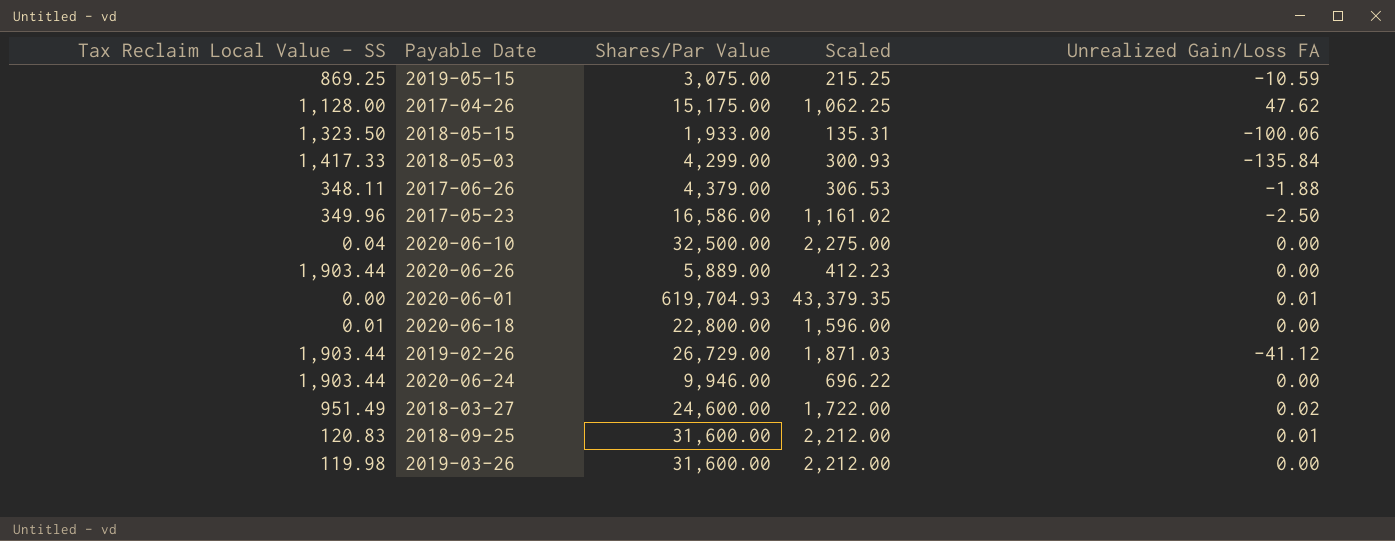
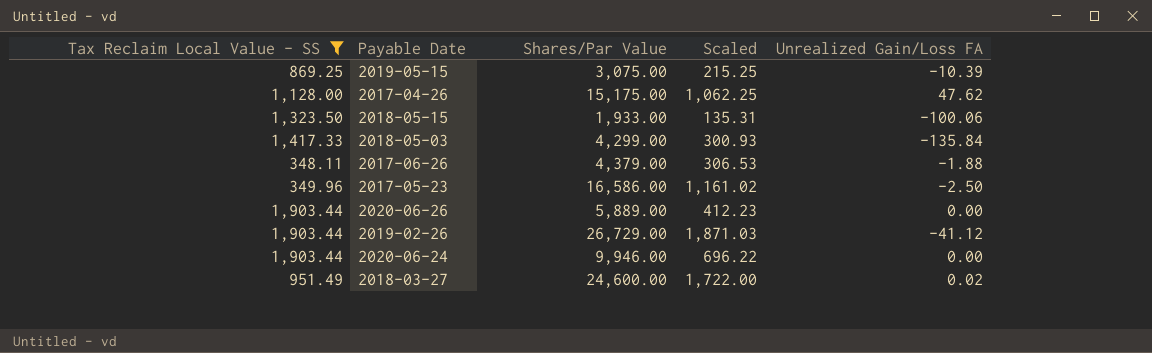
filter: none -> Tax Reclaim Local Value - SS >= 348.11
2019-05-15 | Unrealized Gain/Loss FA: -10.59 -> -10.39

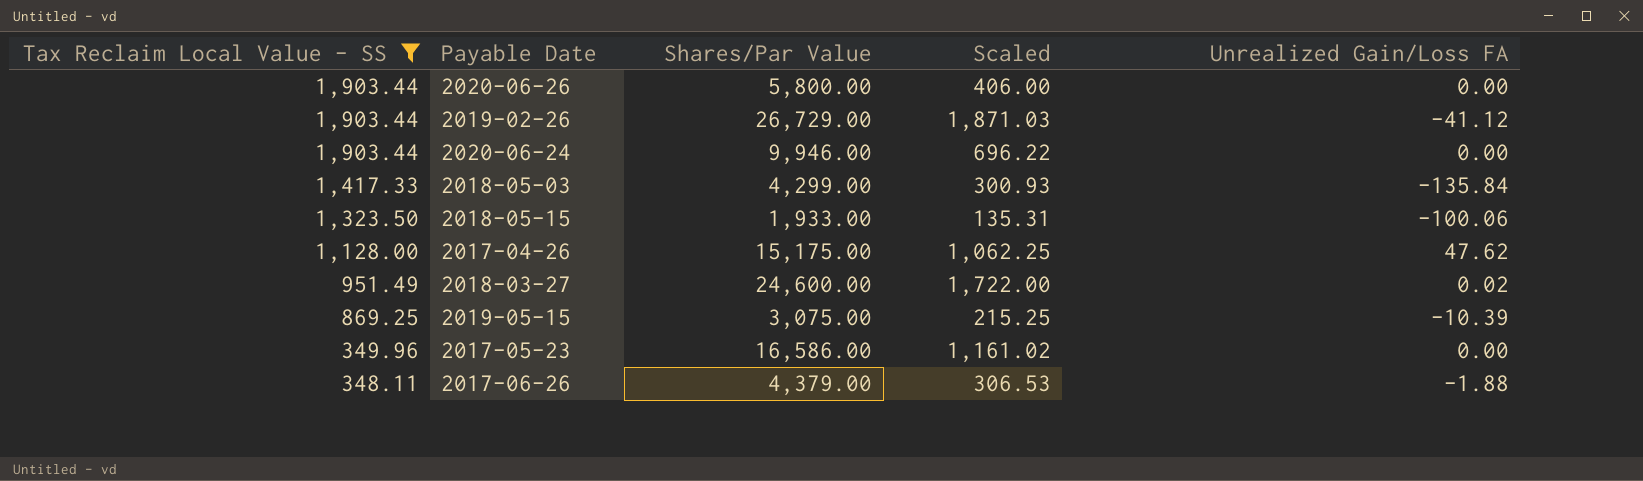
row order: none -> Tax Reclaim Local Value - SS descending
2020-06-26 | Shares/Par Value: 5,889.00 -> 5,800.00
2020-06-26 | Scaled: 412.23 -> 406.00
2017-05-23 | Unrealized Gain/Loss FA: -2.50 -> 0.00

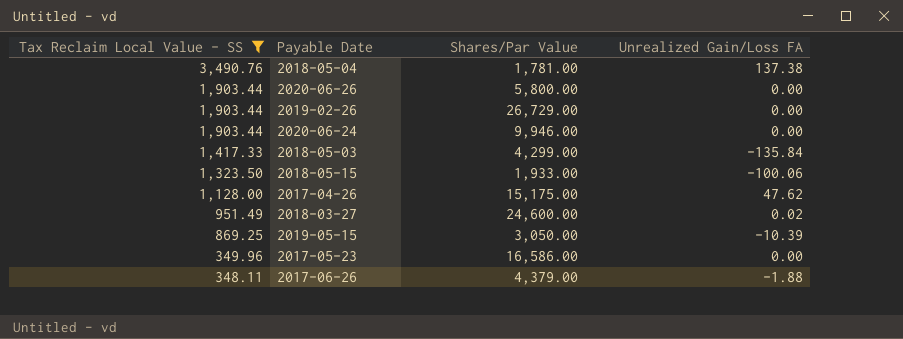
column Scaled | formula: [Shares/Par Value] * 0.07 -> none
row 2018-05-04: none -> 3,490.76 | 1,781.00 | 137.38
2019-02-26 | Unrealized Gain/Loss FA: -41.12 -> 0.00
2019-05-15 | Shares/Par Value: 3,075.00 -> 3,050.00

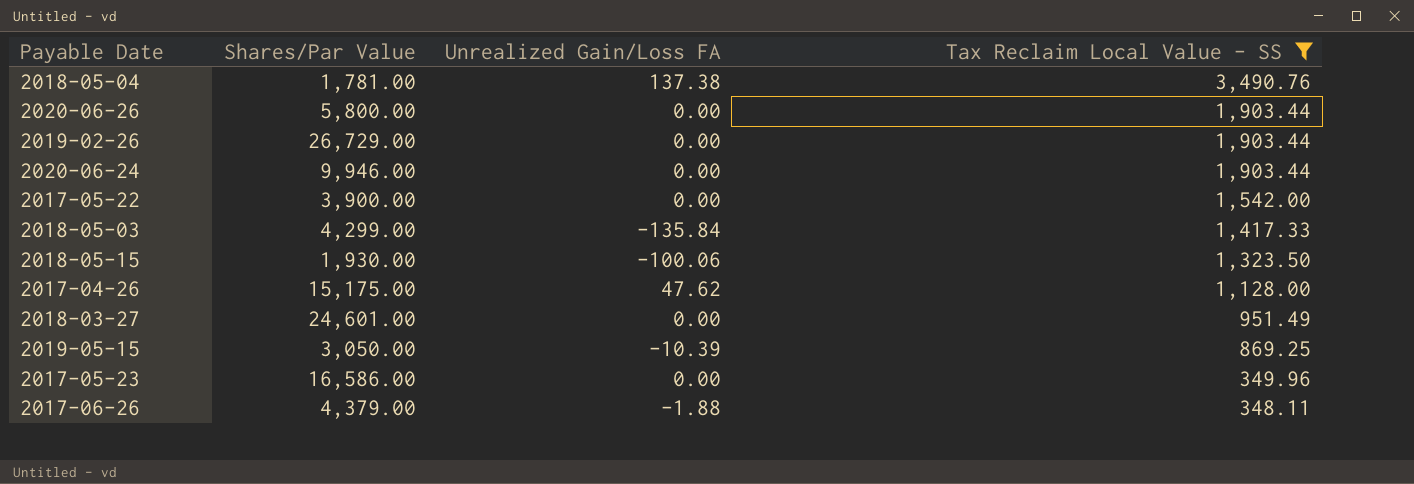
column Tax Reclaim Local Value - SS | position: 1 -> 4
row 2017-05-22: none -> 3,900.00 | 0.00 | 1,542.00
2018-05-15 | Shares/Par Value: 1,933.00 -> 1,930.00
2018-03-27 | Shares/Par Value: 24,600.00 -> 24,601.00
2018-03-27 | Unrealized Gain/Loss FA: 0.02 -> 0.00

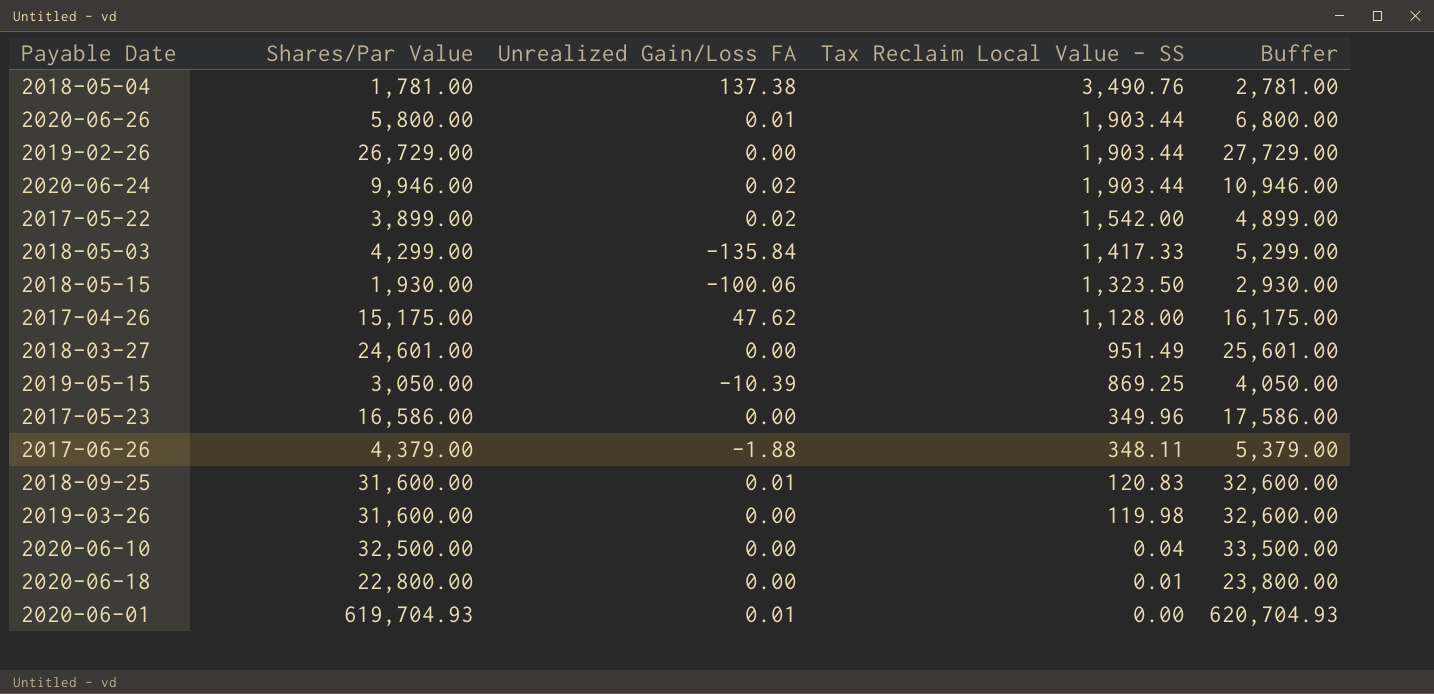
filter: Tax Reclaim Local Value - SS >= 348.11 -> none
column Buffer | formula: none -> [Shares/Par Value] + 1000
2020-06-26 | Unrealized Gain/Loss FA: 0.00 -> 0.01
2020-06-24 | Unrealized Gain/Loss FA: 0.00 -> 0.02
2017-05-22 | Shares/Par Value: 3,900.00 -> 3,899.00
2017-05-22 | Unrealized Gain/Loss FA: 0.00 -> 0.02

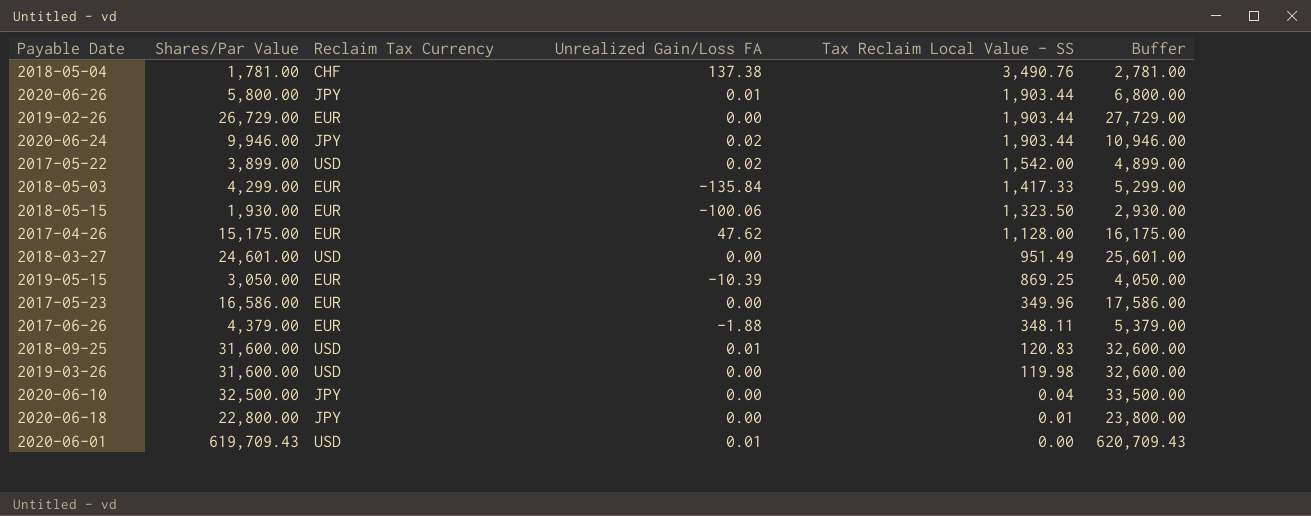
column Reclaim Tax Currency | position: none -> 3
2020-06-01 | Shares/Par Value: 619,704.93 -> 619,709.43
2020-06-01 | Buffer: 620,704.93 -> 620,709.43

